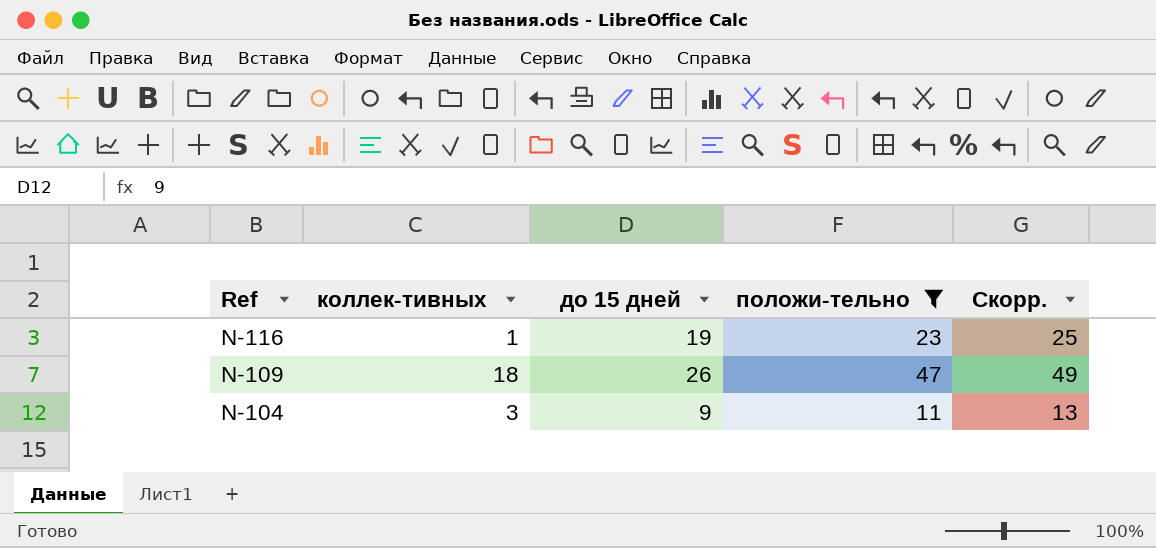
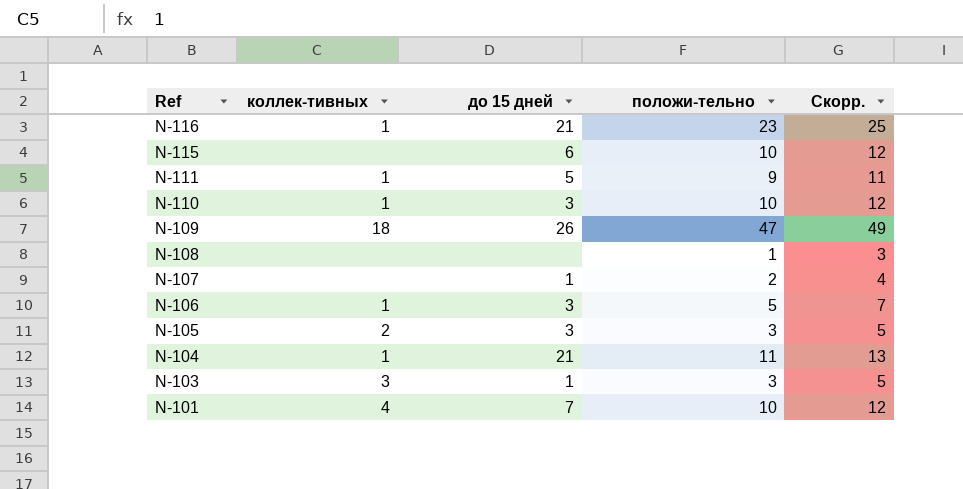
filter: положи-тельно >= 11 -> none
N-116 | до 15 дней: 19 -> 21
N-104 | коллек-тивных: 3 -> 1
N-104 | до 15 дней: 9 -> 21

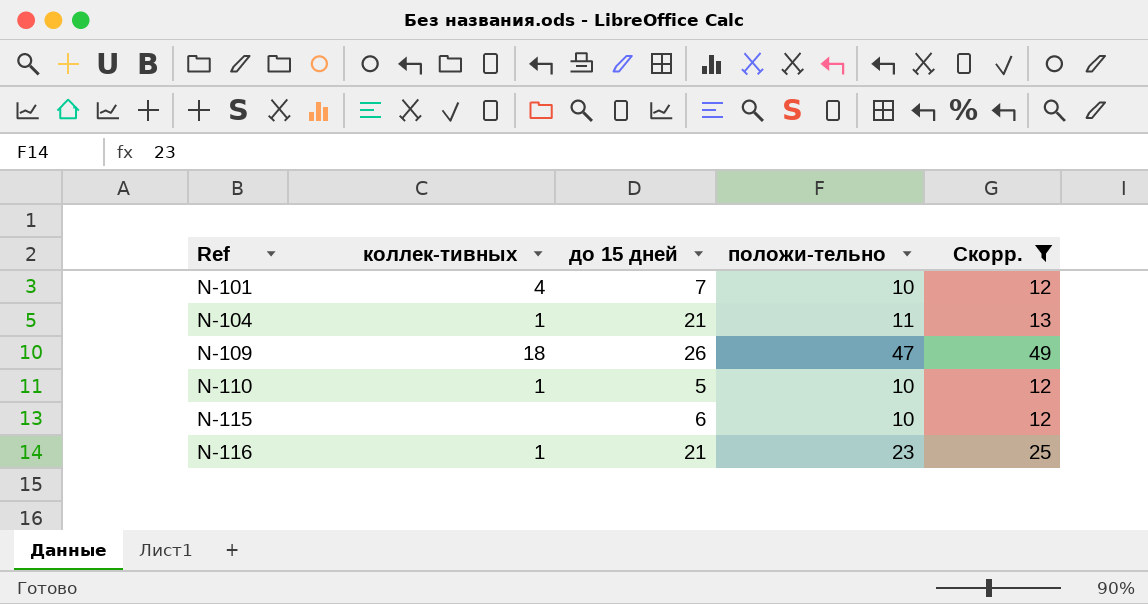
filter: none -> Скорр. >= 12
row order: Ref descending -> Ref ascending
N-110 | до 15 дней: 3 -> 5

